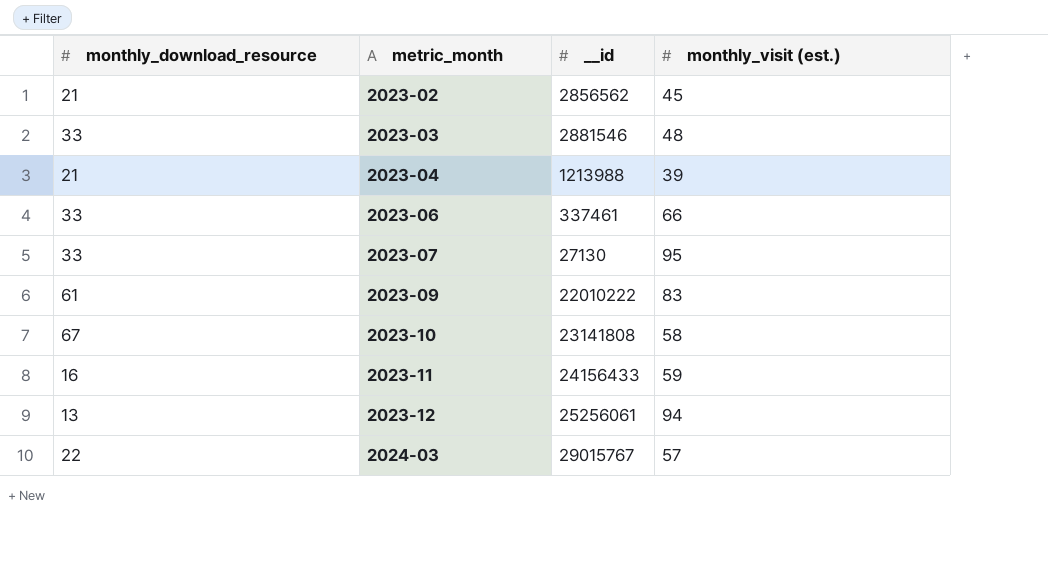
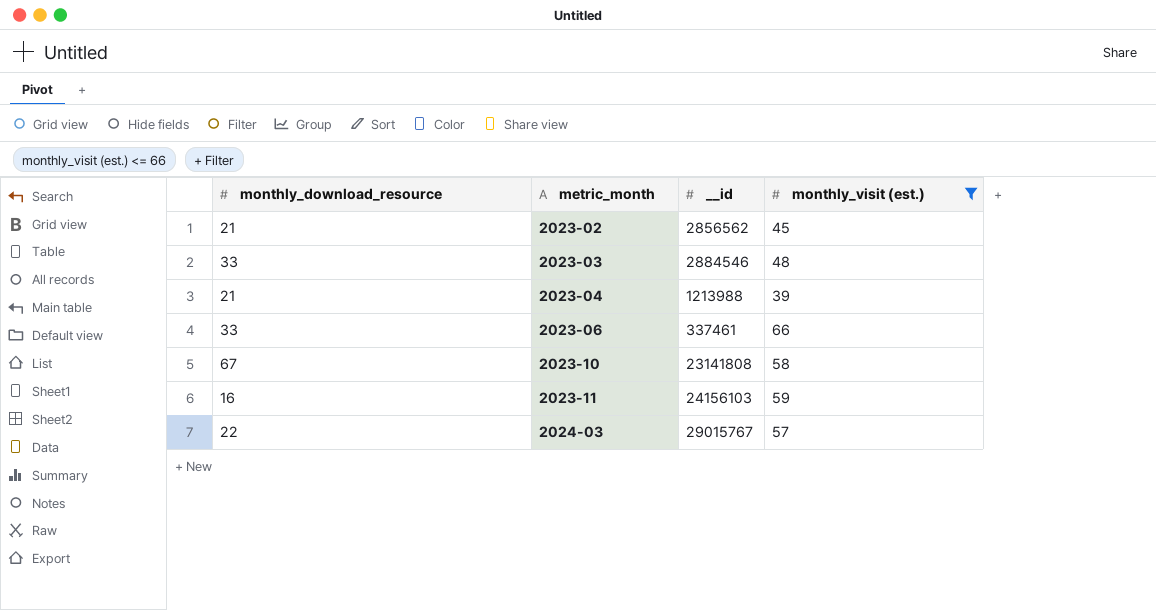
filter: none -> monthly_visit (est.) <= 66
2023-03 | __id: 2881546 -> 2884546
2023-11 | __id: 24156433 -> 24156103

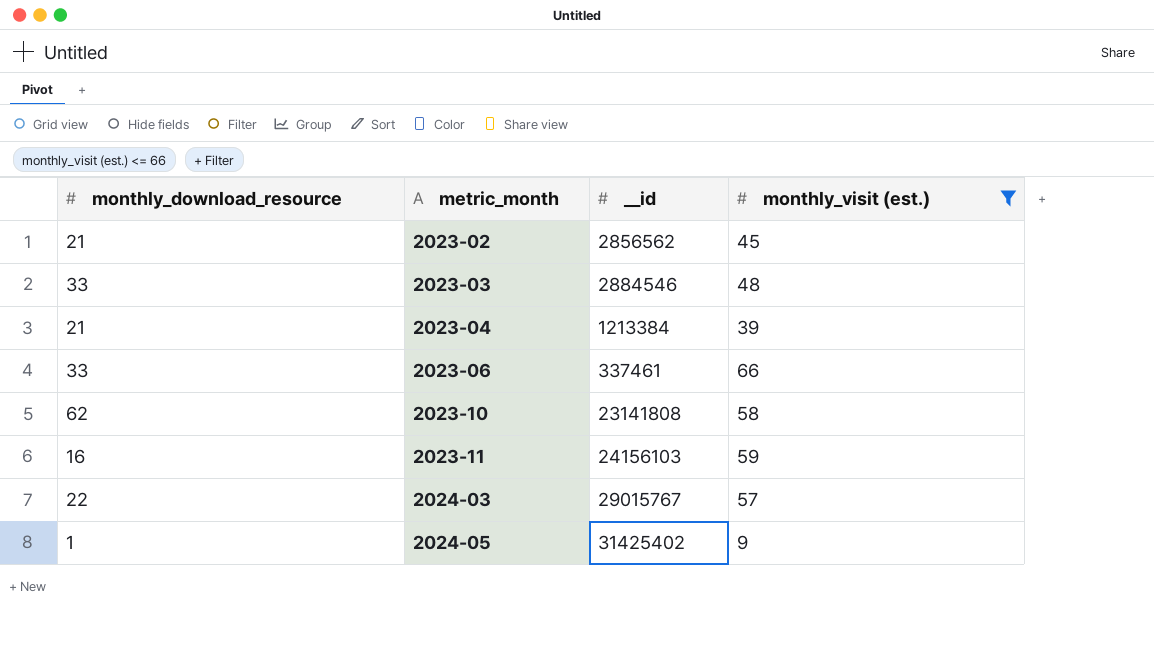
2023-04 | __id: 1213988 -> 1213384
2023-10 | monthly_download_resource: 67 -> 62
row 2024-05: none -> 1 | 31425402 | 9

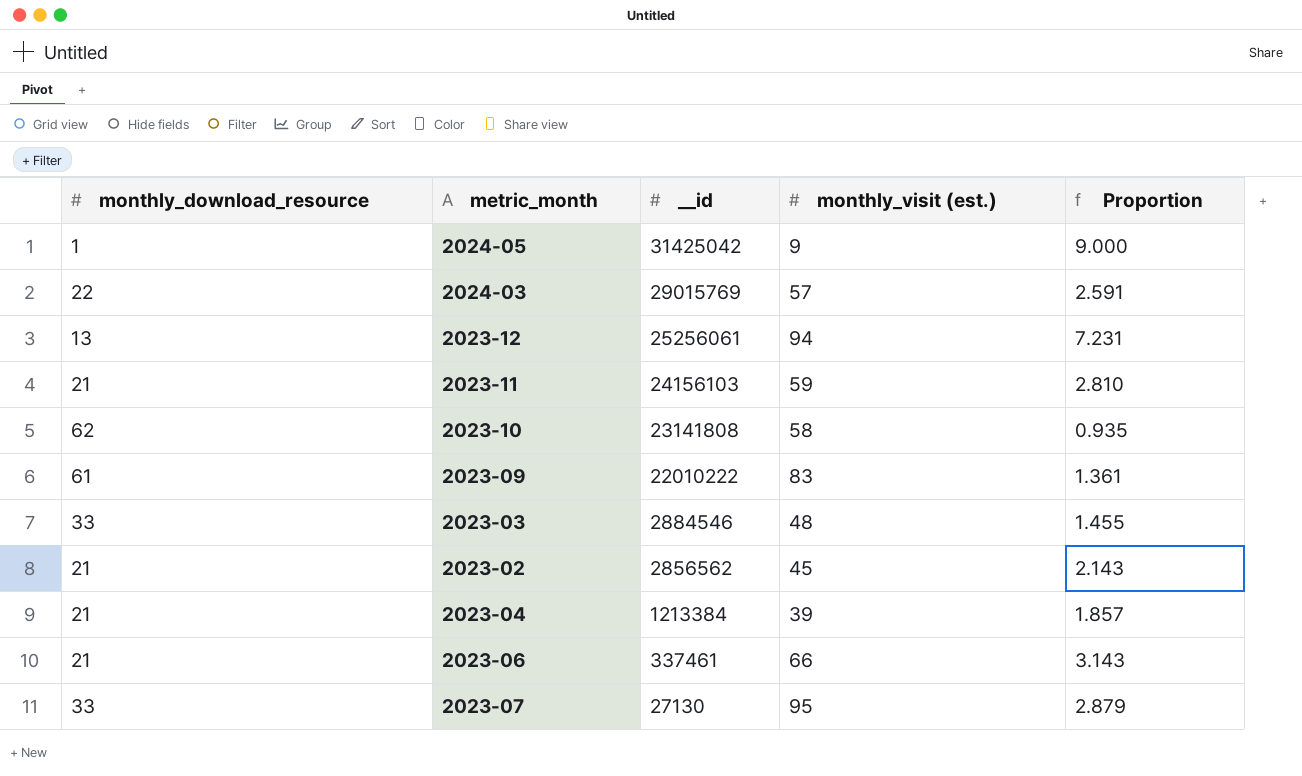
filter: monthly_visit (est.) <= 66 -> none
row order: metric_month ascending -> __id descending
column Proportion | formula: none -> [monthly_visit (est.)] / [monthly_download_resource]
2024-05 | __id: 31425402 -> 31425042
2024-03 | __id: 29015767 -> 29015769
2023-11 | monthly_download_resource: 16 -> 21
2023-06 | monthly_download_resource: 33 -> 21

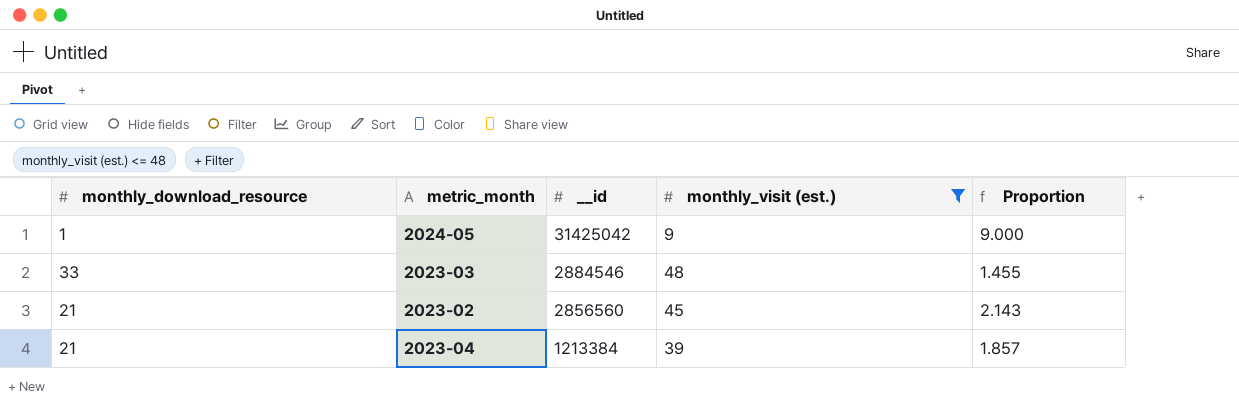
filter: none -> monthly_visit (est.) <= 48
2023-02 | __id: 2856562 -> 2856560

